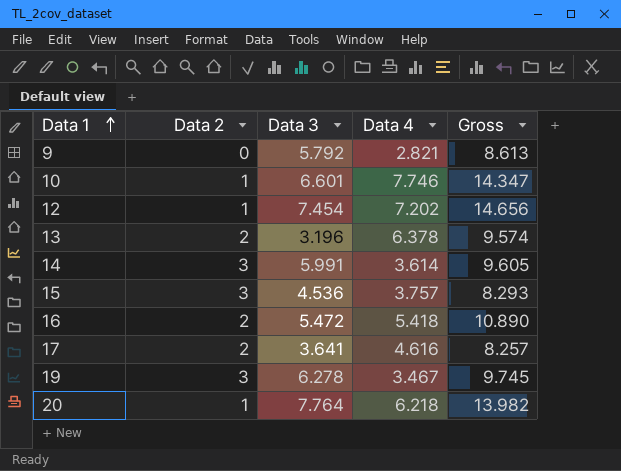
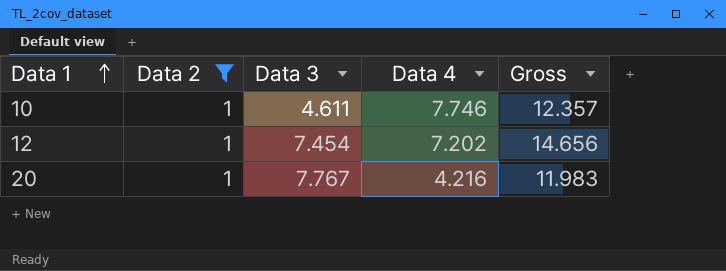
filter: none -> Data 2 = 1
10 | Data 3: 6.601 -> 4.611
10 | Gross: 14.347 -> 12.357
20 | Data 3: 7.764 -> 7.767
20 | Data 4: 6.218 -> 4.216
20 | Gross: 13.982 -> 11.983

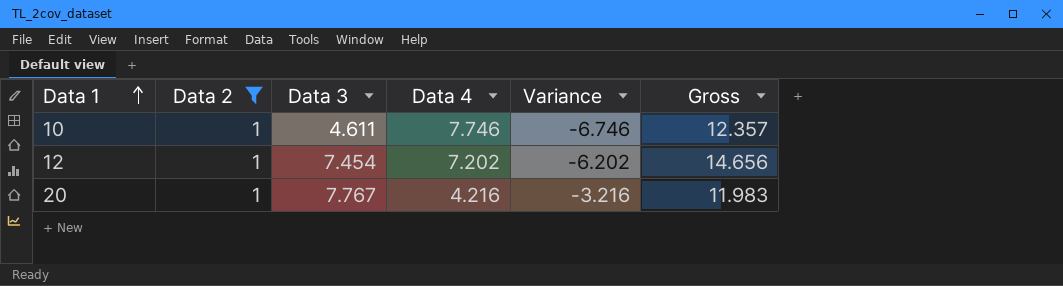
column Variance | formula: none -> [Data 2] - [Data 4]

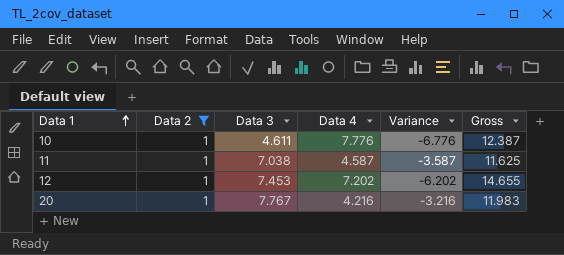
10 | Data 4: 7.746 -> 7.776
10 | Variance: -6.746 -> -6.776
10 | Gross: 12.357 -> 12.387
row 11: none -> 1 | 7.038 | 4.587 | -3.587 | 11.625
12 | Data 3: 7.454 -> 7.453
12 | Gross: 14.656 -> 14.655

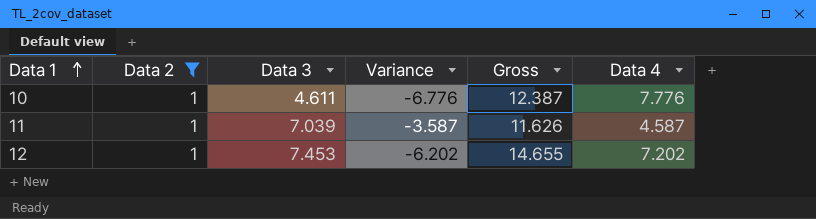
column Data 4 | position: 4 -> 6
row 20: 1 | 7.767 | 4.216 | -3.216 | 11.983 -> none
11 | Data 3: 7.038 -> 7.039
11 | Gross: 11.625 -> 11.626

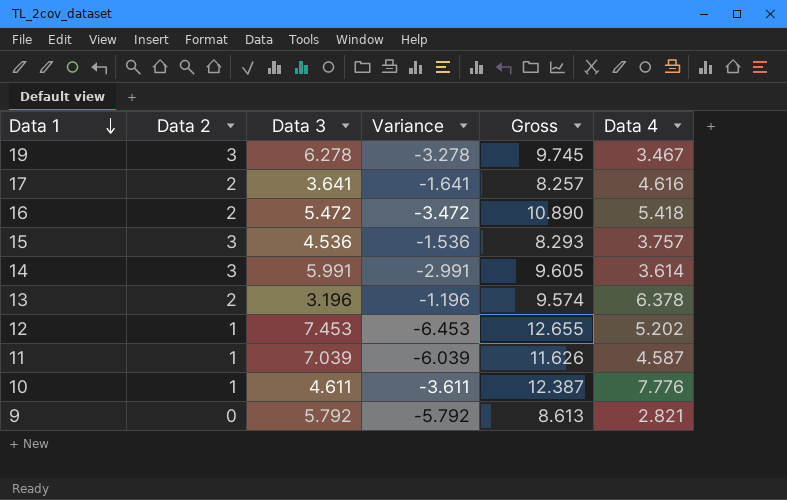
filter: Data 2 = 1 -> none
row order: Data 1 ascending -> Data 1 descending
column Variance | formula: [Data 2] - [Data 4] -> [Data 2] - [Data 3]
12 | Gross: 14.655 -> 12.655
12 | Data 4: 7.202 -> 5.202

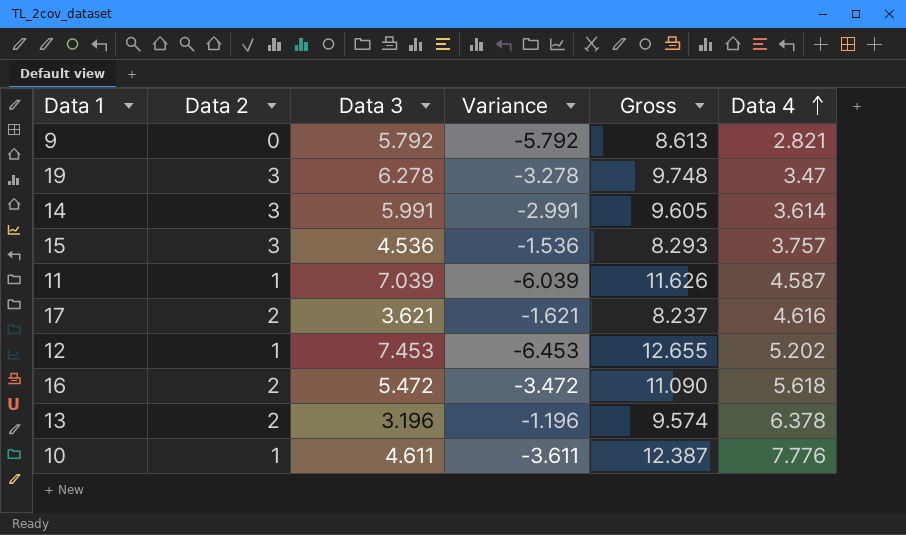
row order: Data 1 descending -> Data 4 ascending
19 | Gross: 9.745 -> 9.748
19 | Data 4: 3.467 -> 3.47
17 | Data 3: 3.641 -> 3.621
17 | Variance: -1.641 -> -1.621
17 | Gross: 8.257 -> 8.237
16 | Gross: 10.890 -> 11.090
16 | Data 4: 5.418 -> 5.618

